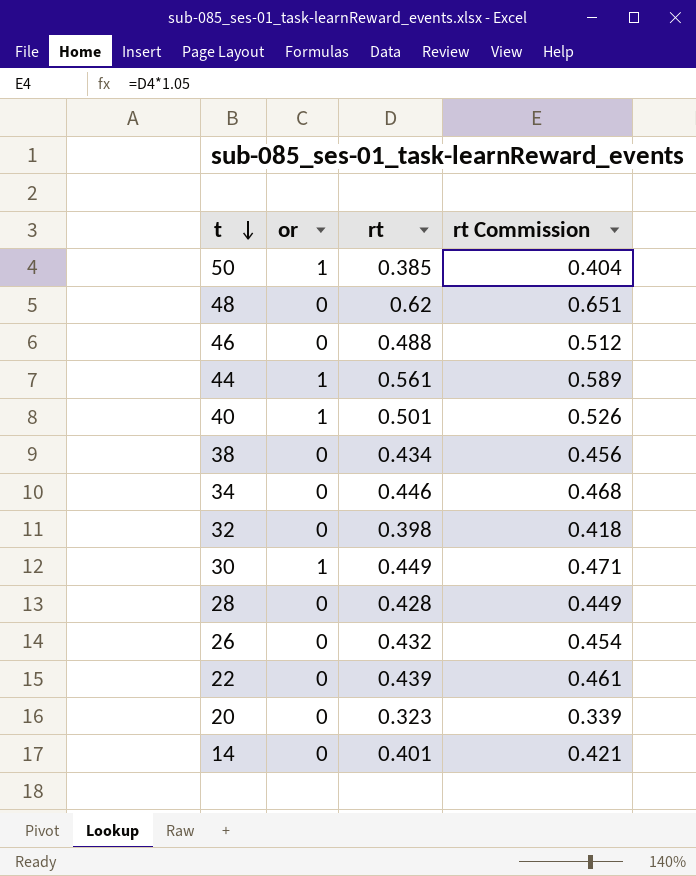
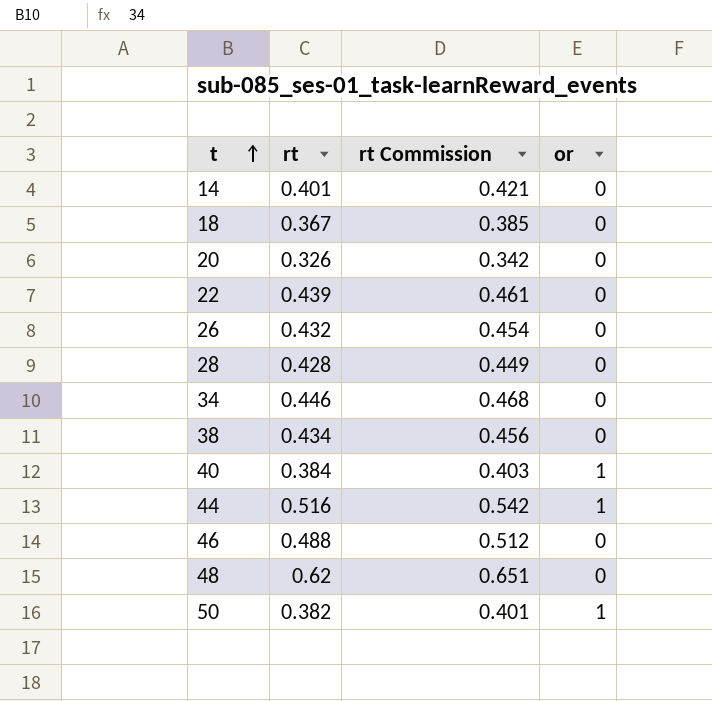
row order: t descending -> t ascending
column or | position: 2 -> 4
row 32: 0 | 0.398 | 0.418 -> none
row 30: 1 | 0.449 | 0.471 -> none
row 18: none -> 0.367 | 0.385 | 0
20 | rt: 0.323 -> 0.326
20 | rt Commission: 0.339 -> 0.342
40 | rt: 0.501 -> 0.384
40 | rt Commission: 0.526 -> 0.403
44 | rt: 0.561 -> 0.516
44 | rt Commission: 0.589 -> 0.542
50 | rt: 0.385 -> 0.382
50 | rt Commission: 0.404 -> 0.401

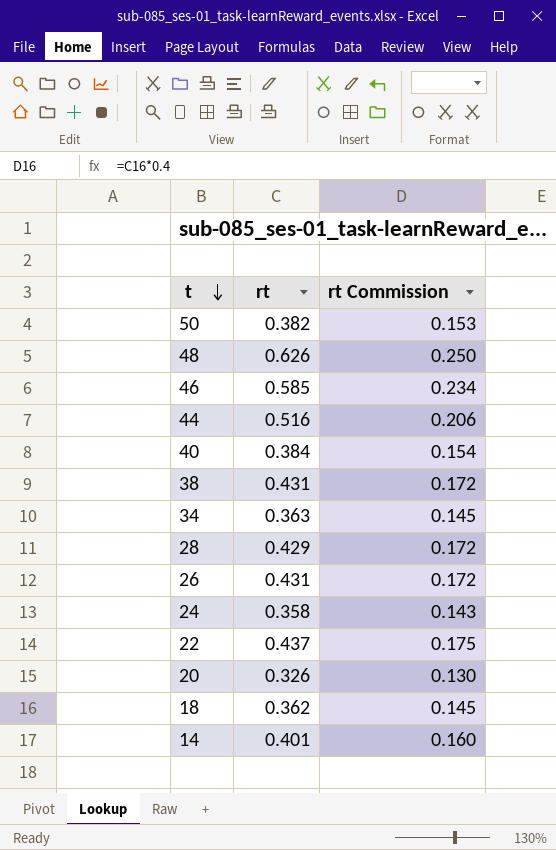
row order: t ascending -> t descending
column or | position: 4 -> none
column rt Commission | formula: [rt] * 1.05 -> [rt] * 0.4
48 | rt: 0.62 -> 0.626
46 | rt: 0.488 -> 0.585
38 | rt: 0.434 -> 0.431
34 | rt: 0.446 -> 0.363
28 | rt: 0.428 -> 0.429
26 | rt: 0.432 -> 0.431
row 24: none -> 0.358 | 0.143
22 | rt: 0.439 -> 0.437
18 | rt: 0.367 -> 0.362

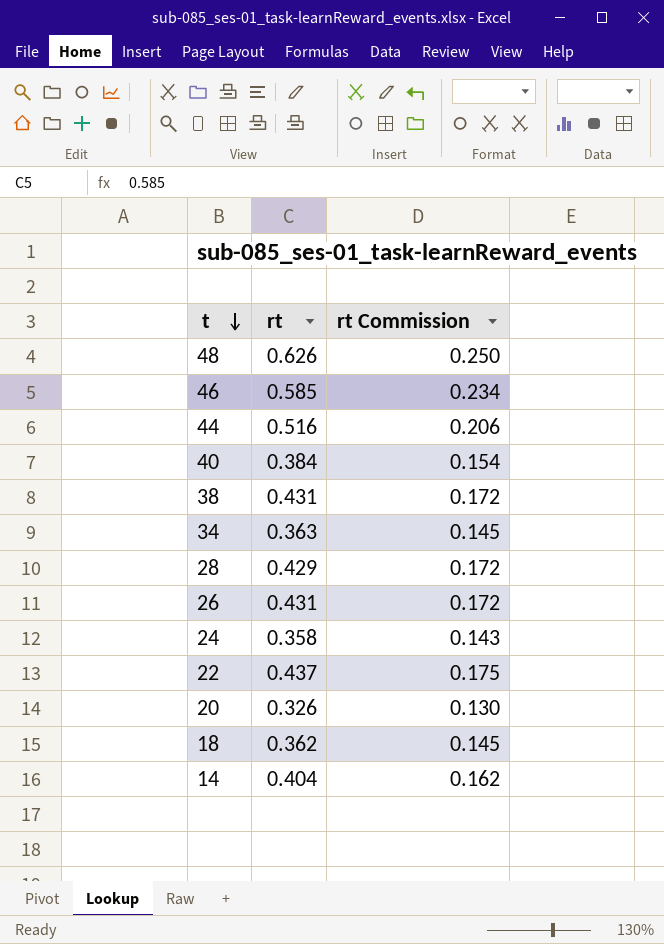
row 50: 0.382 | 0.153 -> none
14 | rt: 0.401 -> 0.404
14 | rt Commission: 0.160 -> 0.162

